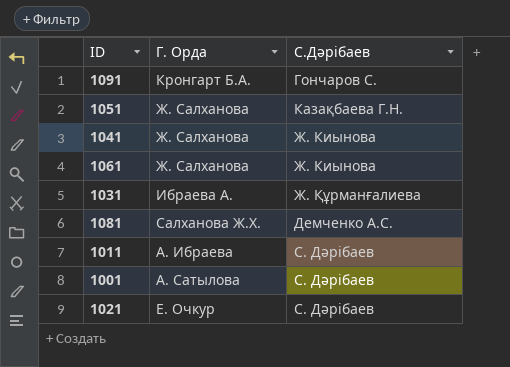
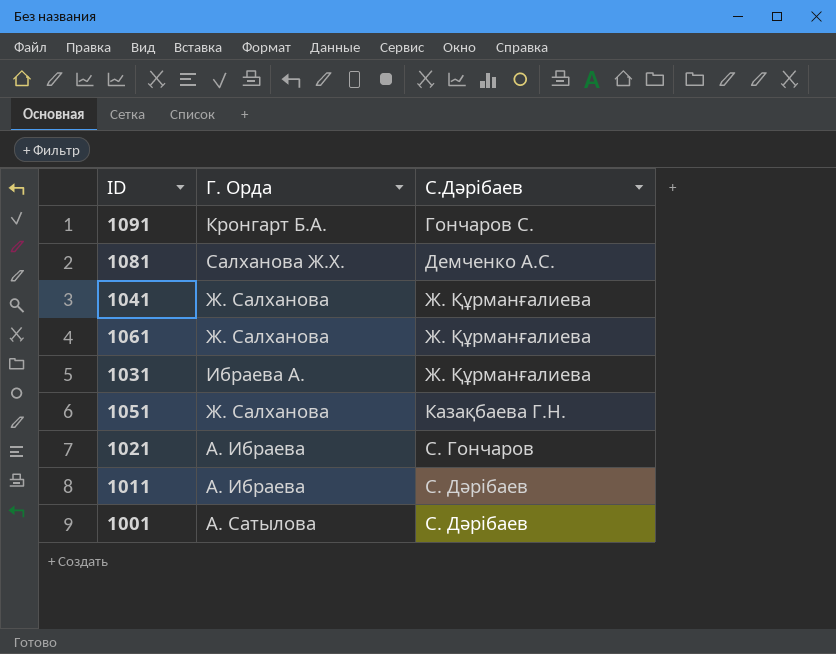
row order: none -> С.Дәрібаев ascending
1041 | С.Дәрібаев: Ж. Киынова -> Ж. Құрманғалиева
1061 | С.Дәрібаев: Ж. Киынова -> Ж. Құрманғалиева
1021 | Г. Орда: Е. Очкур -> А. Ибраева
1021 | С.Дәрібаев: С. Дәрібаев -> С. Гончаров

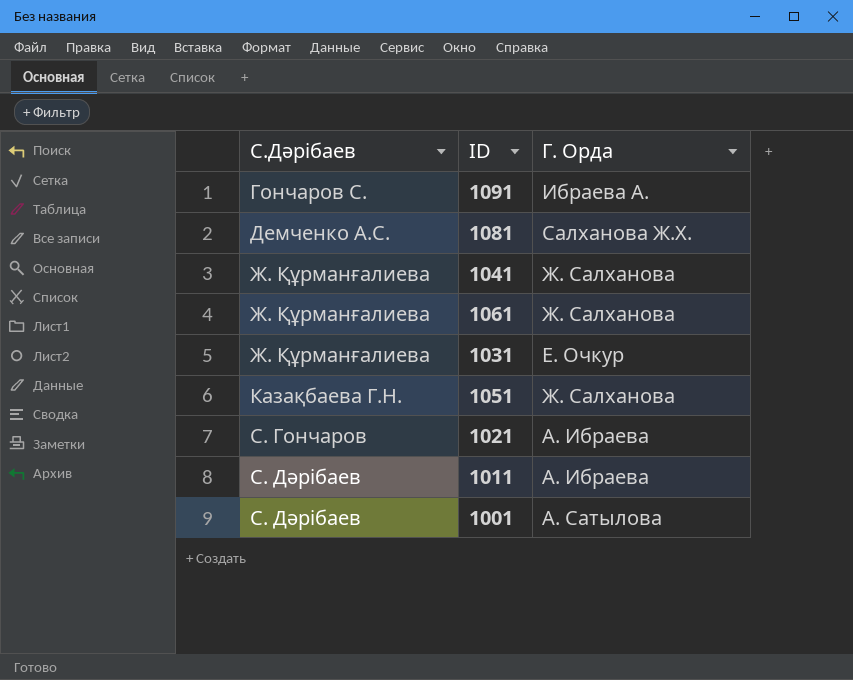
column С.Дәрібаев | position: 3 -> 1
1091 | Г. Орда: Кронгарт Б.А. -> Ибраева А.
1031 | Г. Орда: Ибраева А. -> Е. Очкур

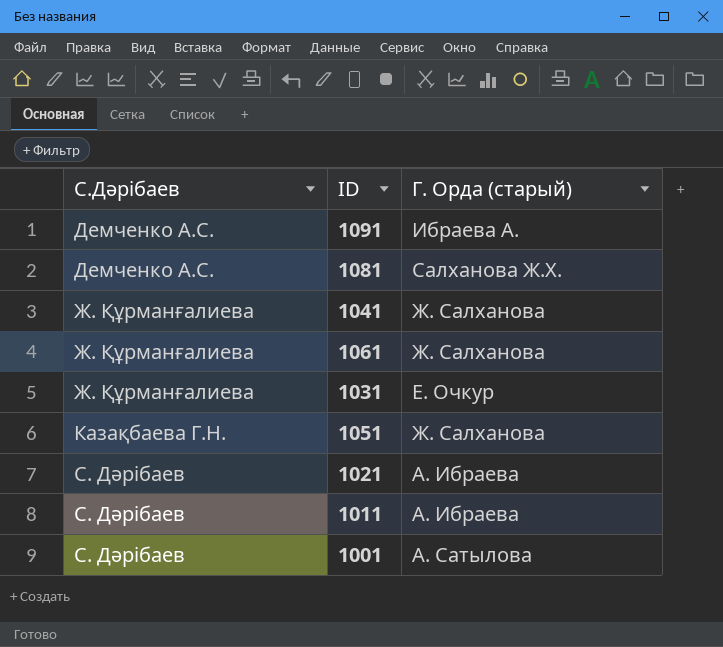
column name: Г. Орда -> Г. Орда (старый)
1091 | С.Дәрібаев: Гончаров С. -> Демченко А.С.
1021 | С.Дәрібаев: С. Гончаров -> С. Дәрібаев

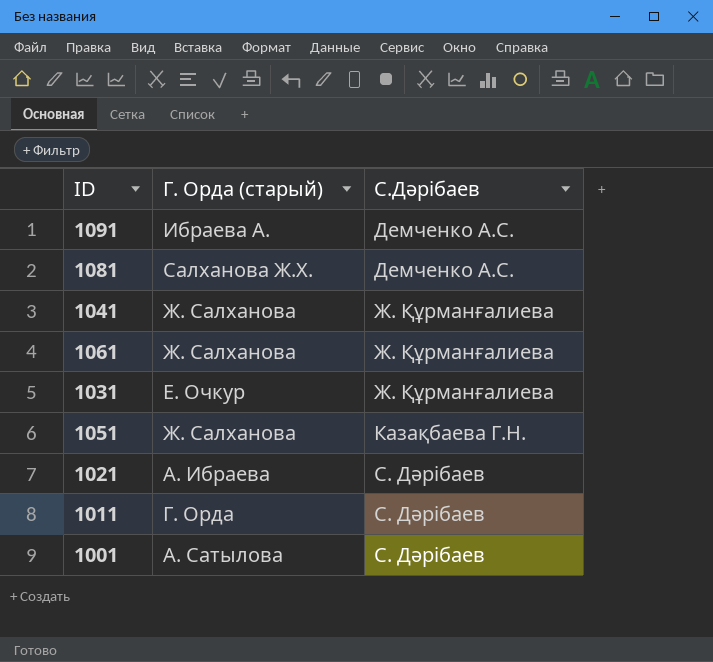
column С.Дәрібаев | position: 1 -> 3
1011 | Г. Орда (старый): А. Ибраева -> Г. Орда

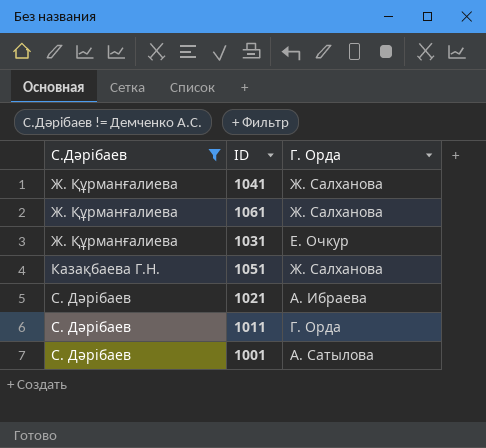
filter: none -> С.Дәрібаев != Демченко А.С.
column С.Дәрібаев | position: 3 -> 1
column name: Г. Орда (старый) -> Г. Орда

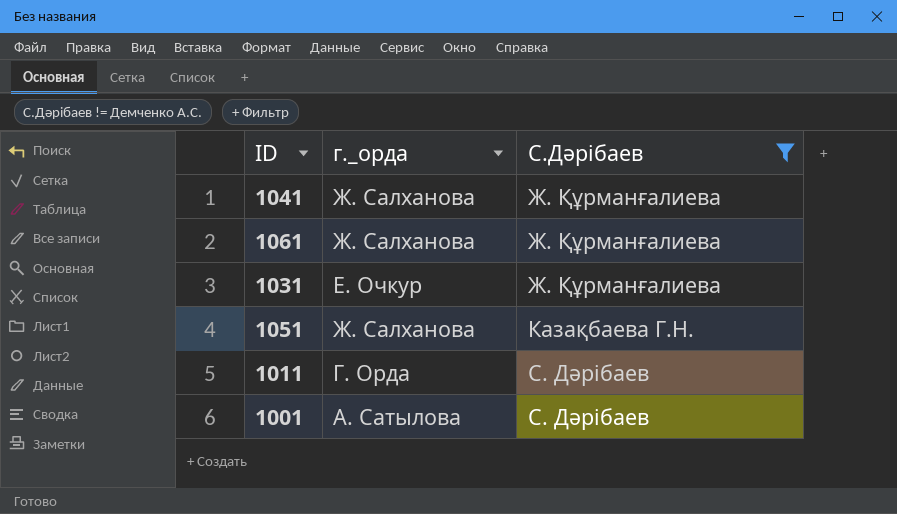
column name: Г. Орда -> г._орда
column С.Дәрібаев | position: 1 -> 3
row 1021: С. Дәрібаев | А. Ибраева -> none

